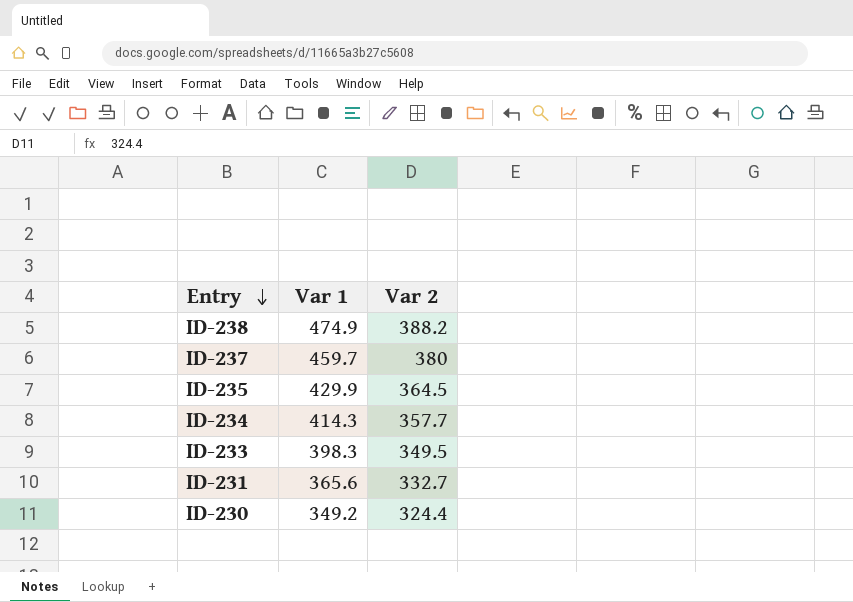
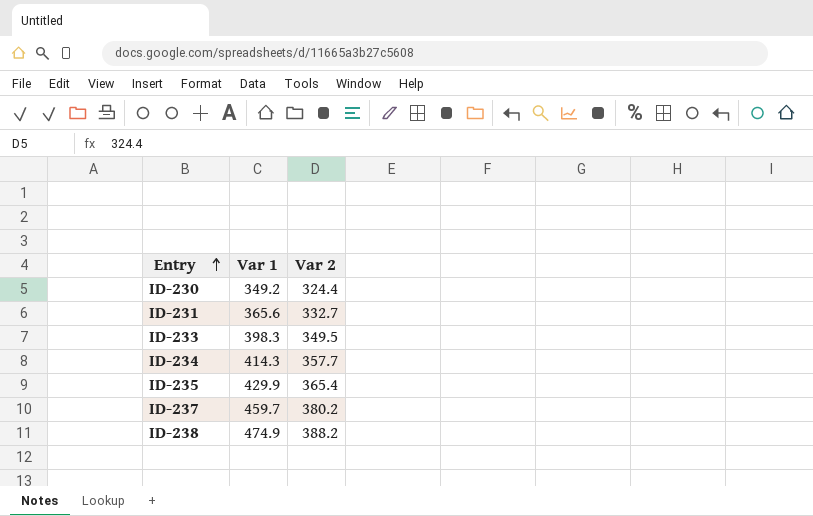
row order: Entry descending -> Entry ascending
ID-235 | Var 2: 364.5 -> 365.4
ID-237 | Var 2: 380 -> 380.2

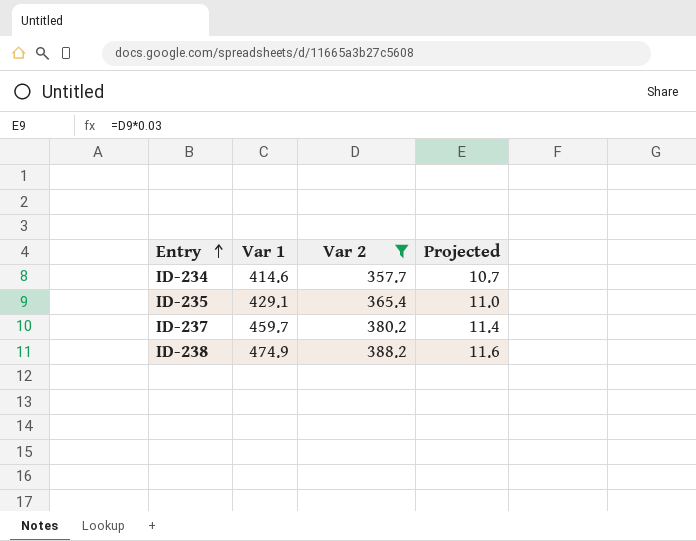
filter: none -> Var 2 >= 357.7
column Projected | formula: none -> [Var 2] * 0.03
ID-234 | Var 1: 414.3 -> 414.6
ID-235 | Var 1: 429.9 -> 429.1

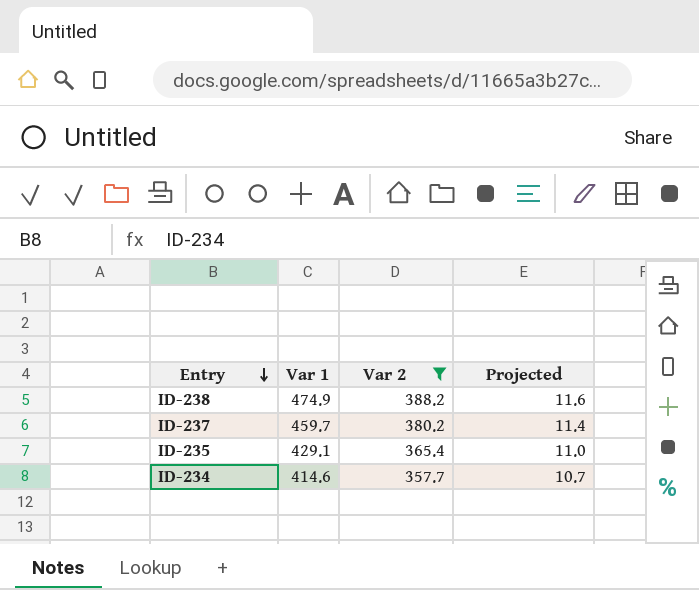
row order: Entry ascending -> Entry descending

